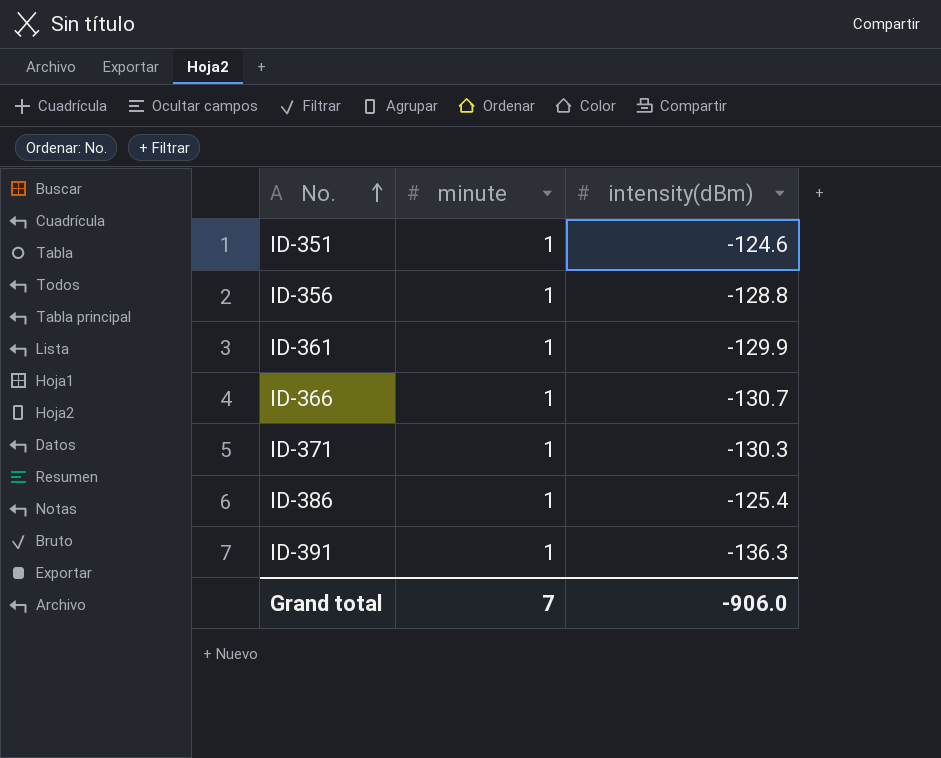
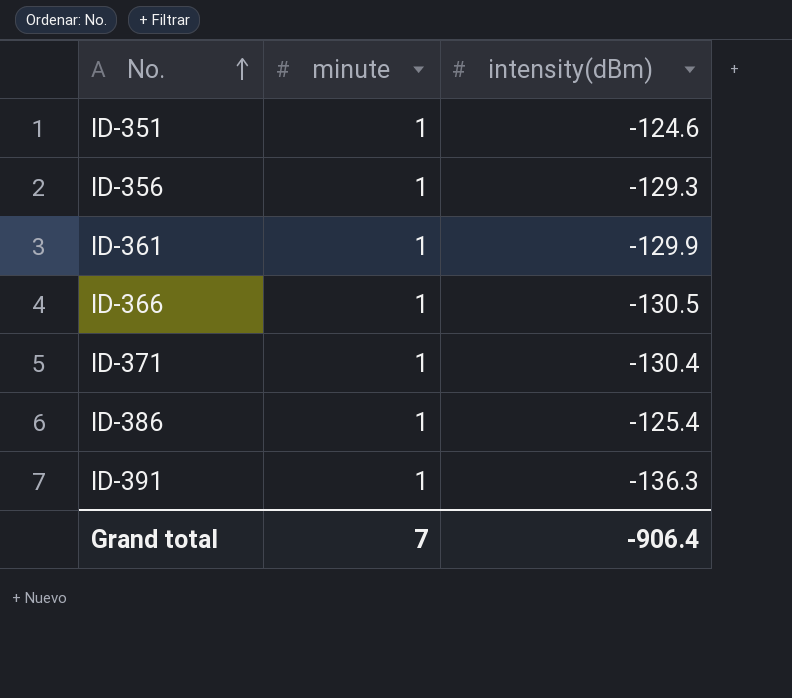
ID-356 | intensity(dBm): -128.8 -> -129.3
ID-366 | intensity(dBm): -130.7 -> -130.5
ID-371 | intensity(dBm): -130.3 -> -130.4
Grand total | intensity(dBm): -906.0 -> -906.4

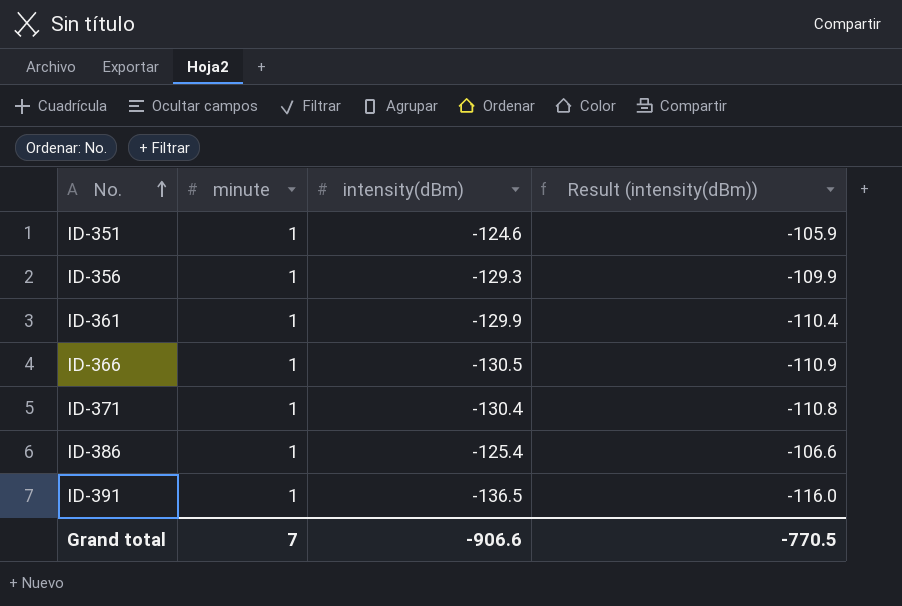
column Result (intensity(dBm)) | formula: none -> [intensity(dBm)] * 0.85
ID-391 | intensity(dBm): -136.3 -> -136.5
Grand total | intensity(dBm): -906.4 -> -906.6

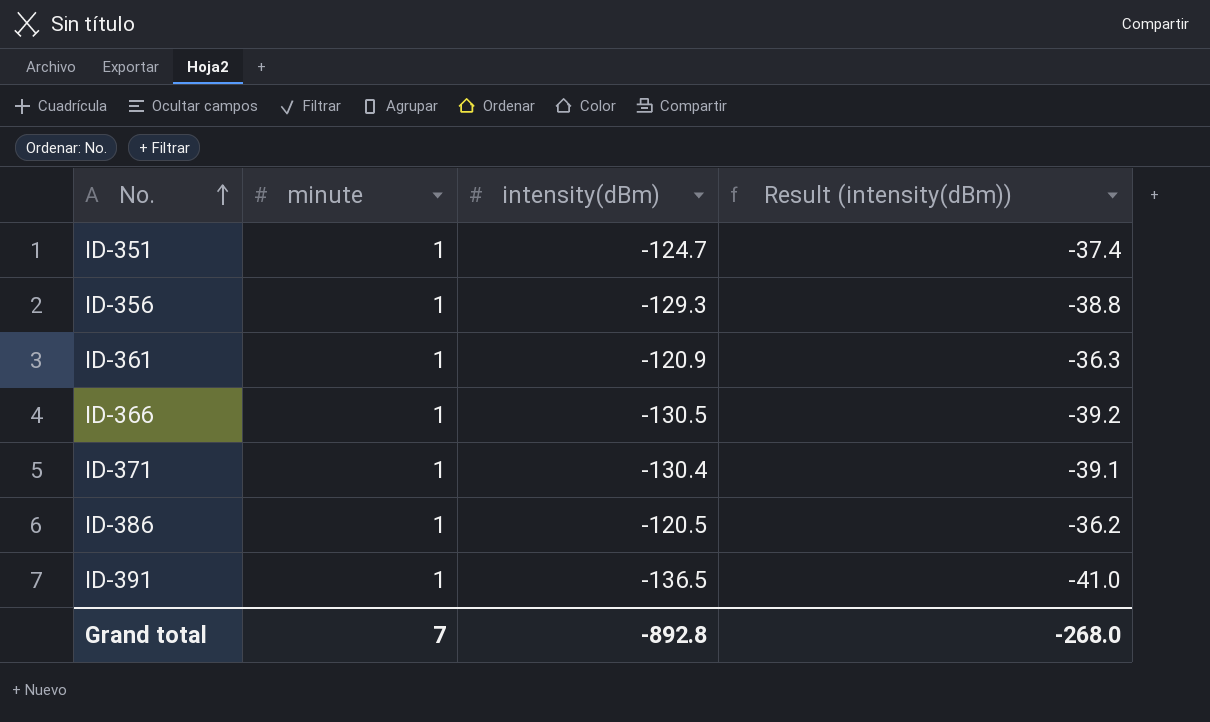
column Result (intensity(dBm)) | formula: [intensity(dBm)] * 0.85 -> [intensity(dBm)] * 0.3
ID-351 | intensity(dBm): -124.6 -> -124.7
ID-361 | intensity(dBm): -129.9 -> -120.9
ID-386 | intensity(dBm): -125.4 -> -120.5
Grand total | intensity(dBm): -906.6 -> -892.8
Grand total | Result (intensity(dBm)): -770.5 -> -268.0

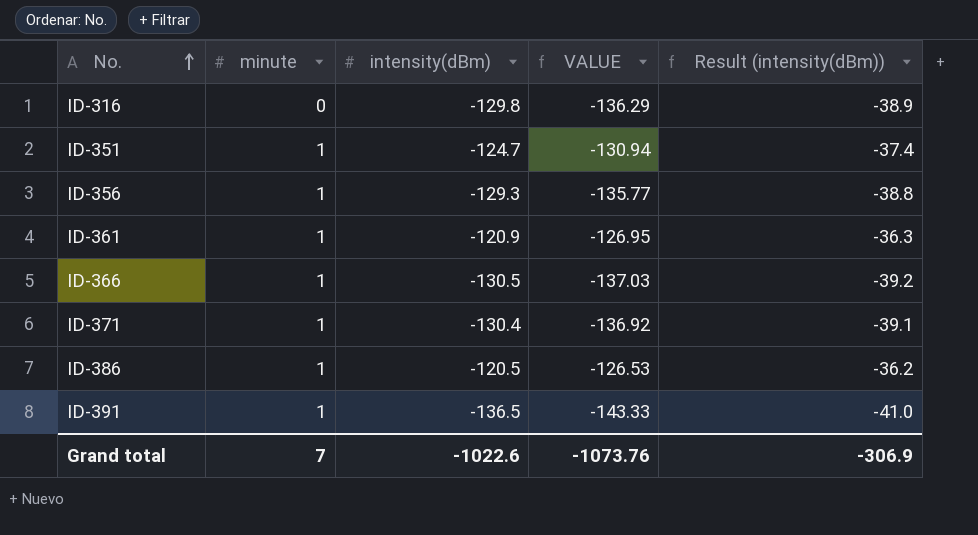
column VALUE | formula: none -> [intensity(dBm)] * 1.05
row ID-316: none -> 0 | -129.8 | -136.29 | -38.9
Grand total | intensity(dBm): -892.8 -> -1022.6
Grand total | Result (intensity(dBm)): -268.0 -> -306.9

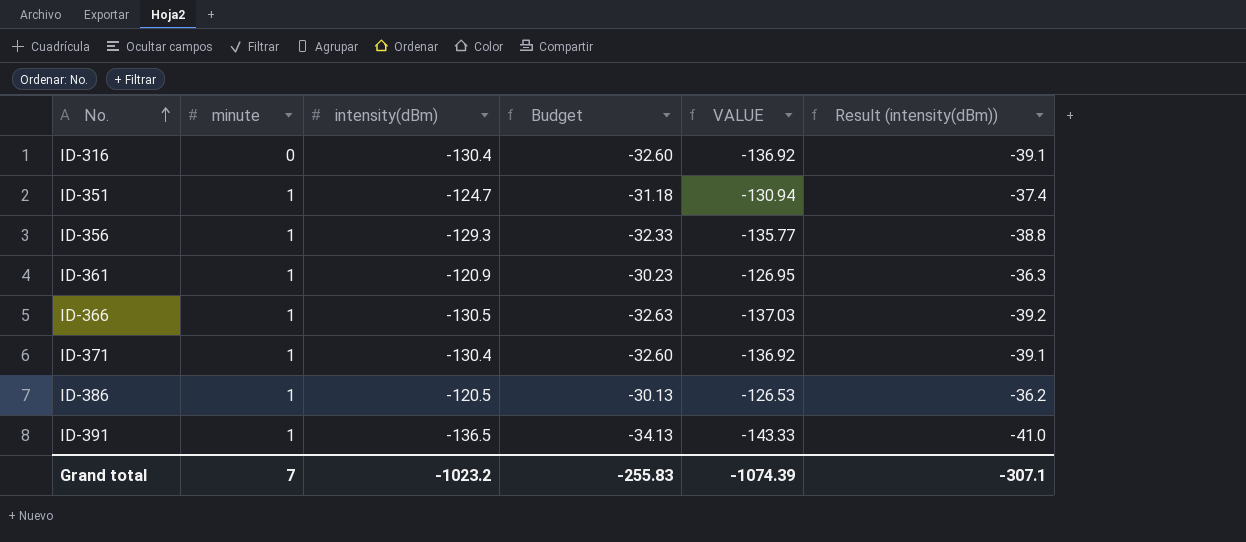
column Budget | formula: none -> [intensity(dBm)] * 0.25
ID-316 | intensity(dBm): -129.8 -> -130.4
ID-316 | VALUE: -136.29 -> -136.92
ID-316 | Result (intensity(dBm)): -38.9 -> -39.1
Grand total | intensity(dBm): -1022.6 -> -1023.2
Grand total | VALUE: -1073.76 -> -1074.39
Grand total | Result (intensity(dBm)): -306.9 -> -307.1

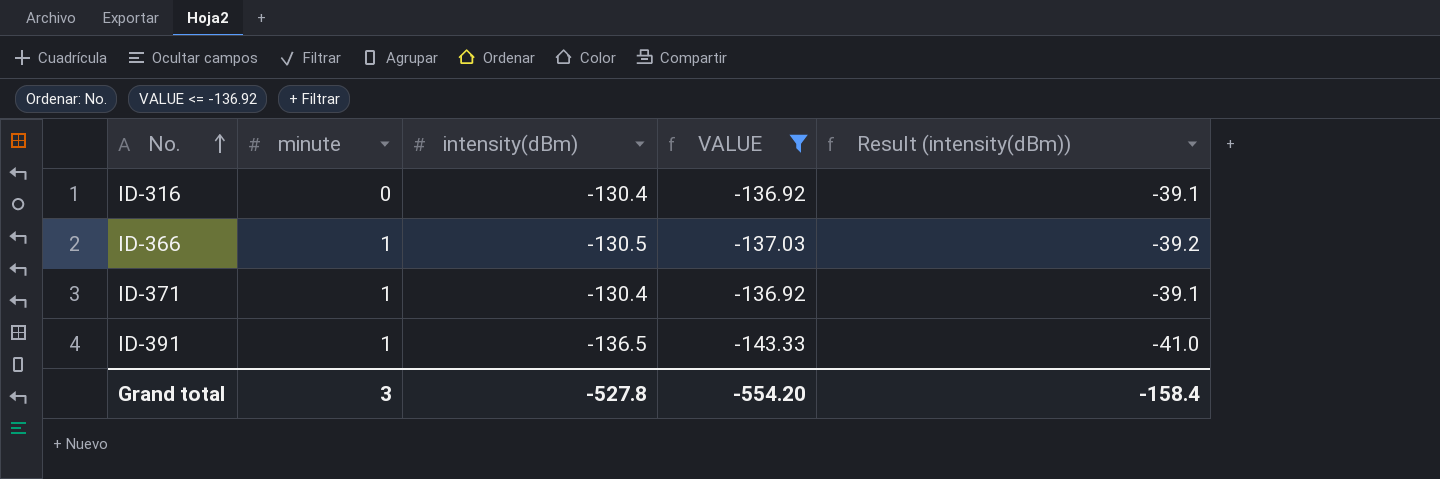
filter: none -> VALUE <= -136.92
column Budget | formula: [intensity(dBm)] * 0.25 -> none
Grand total | minute: 7 -> 3
Grand total | intensity(dBm): -1023.2 -> -527.8
Grand total | VALUE: -1074.39 -> -554.20
Grand total | Result (intensity(dBm)): -307.1 -> -158.4

